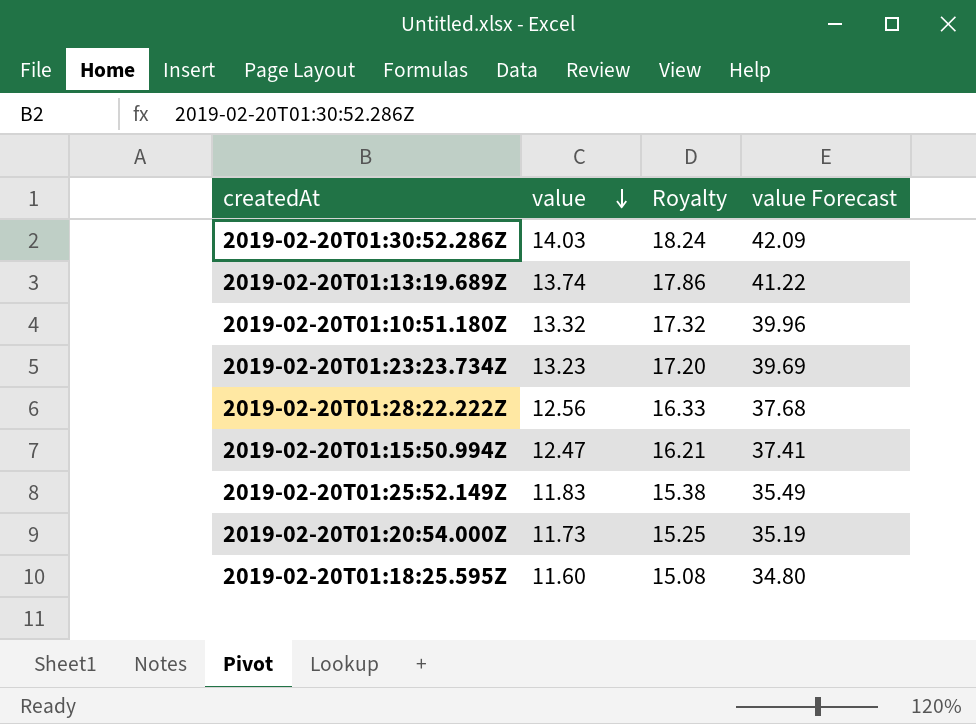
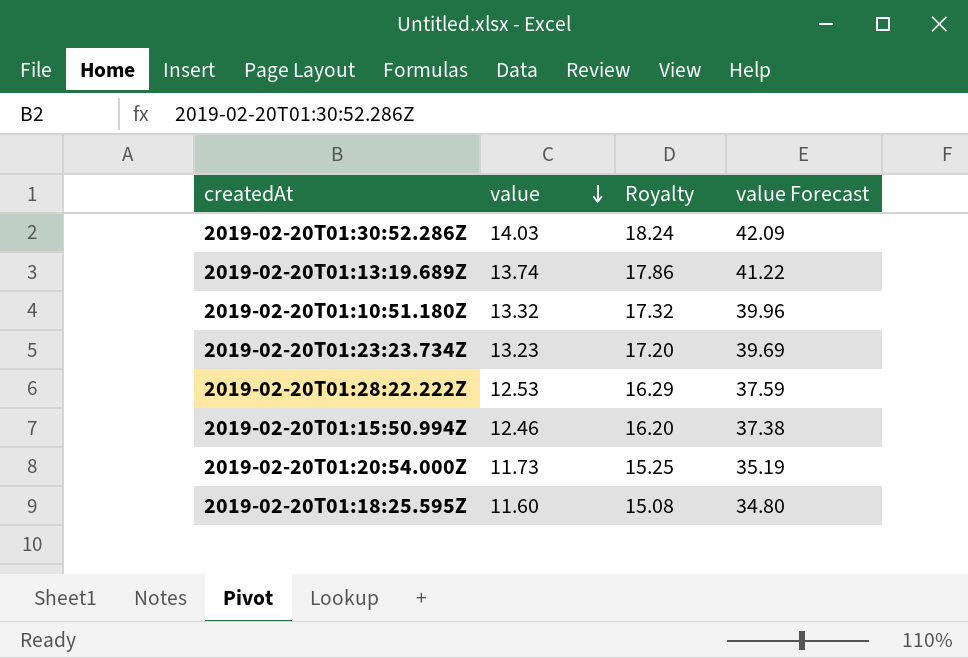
row 2019-02-20T01:25:52.149Z: 11.83 | 15.38 | 35.49 -> none
2019-02-20T01:28:22.222Z | value: 12.56 -> 12.53
2019-02-20T01:28:22.222Z | Royalty: 16.33 -> 16.29
2019-02-20T01:28:22.222Z | value Forecast: 37.68 -> 37.59
2019-02-20T01:15:50.994Z | value: 12.47 -> 12.46
2019-02-20T01:15:50.994Z | Royalty: 16.21 -> 16.20
2019-02-20T01:15:50.994Z | value Forecast: 37.41 -> 37.38

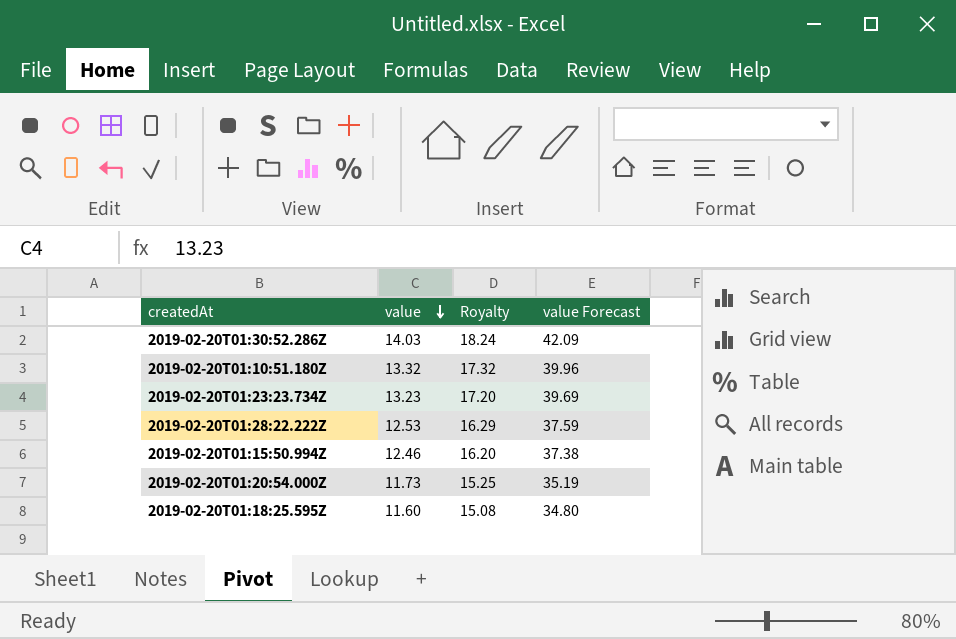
row 2019-02-20T01:13:19.689Z: 13.74 | 17.86 | 41.22 -> none

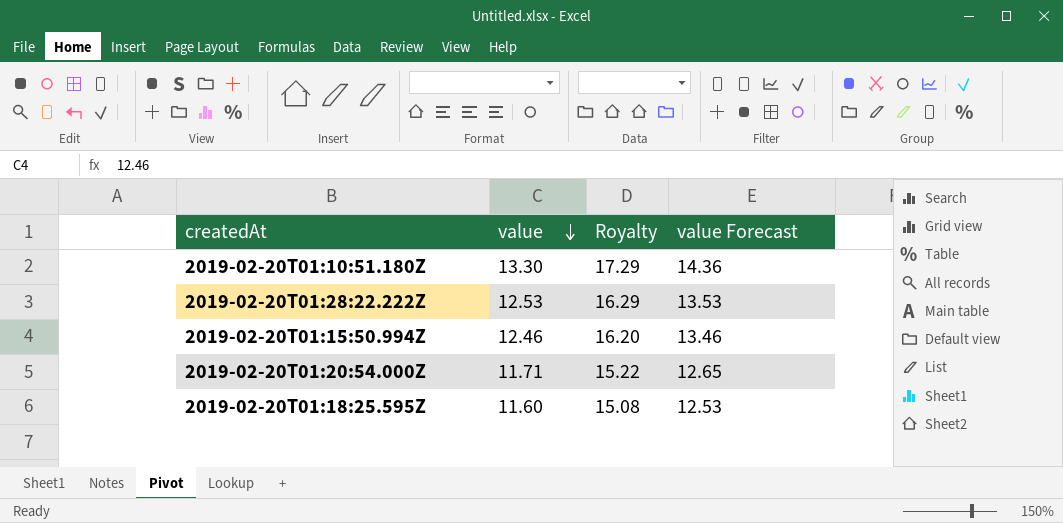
column value Forecast | formula: [value] * 3 -> [value] * 1.08
row 2019-02-20T01:30:52.286Z: 14.03 | 18.24 | 42.09 -> none
row 2019-02-20T01:23:23.734Z: 13.23 | 17.20 | 39.69 -> none
2019-02-20T01:10:51.180Z | value: 13.32 -> 13.30
2019-02-20T01:10:51.180Z | Royalty: 17.32 -> 17.29
2019-02-20T01:20:54.000Z | value: 11.73 -> 11.71
2019-02-20T01:20:54.000Z | Royalty: 15.25 -> 15.22

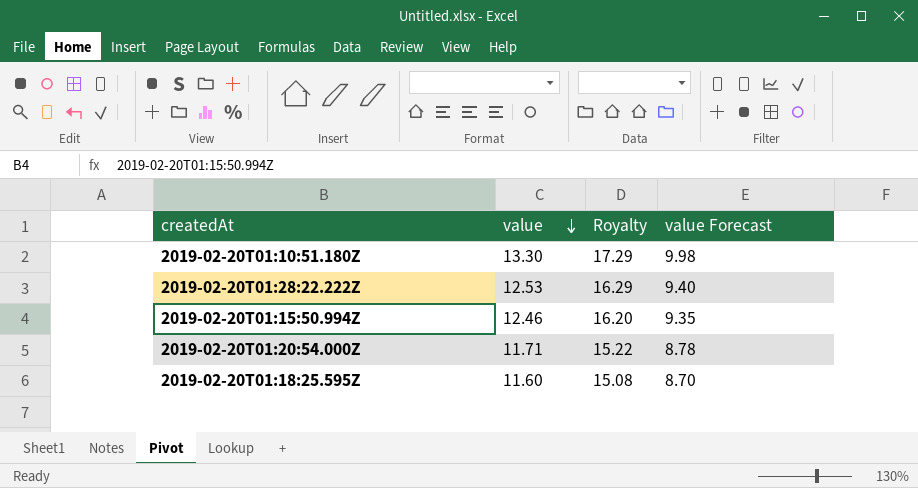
column value Forecast | formula: [value] * 1.08 -> [value] * 0.75

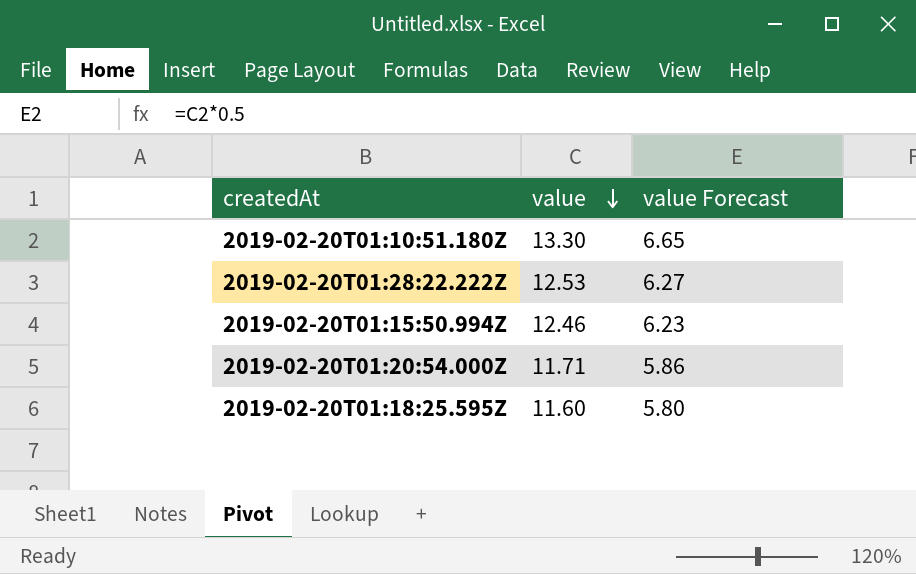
column Royalty | formula: [value] * 1.3 -> none
column value Forecast | formula: [value] * 0.75 -> [value] * 0.5

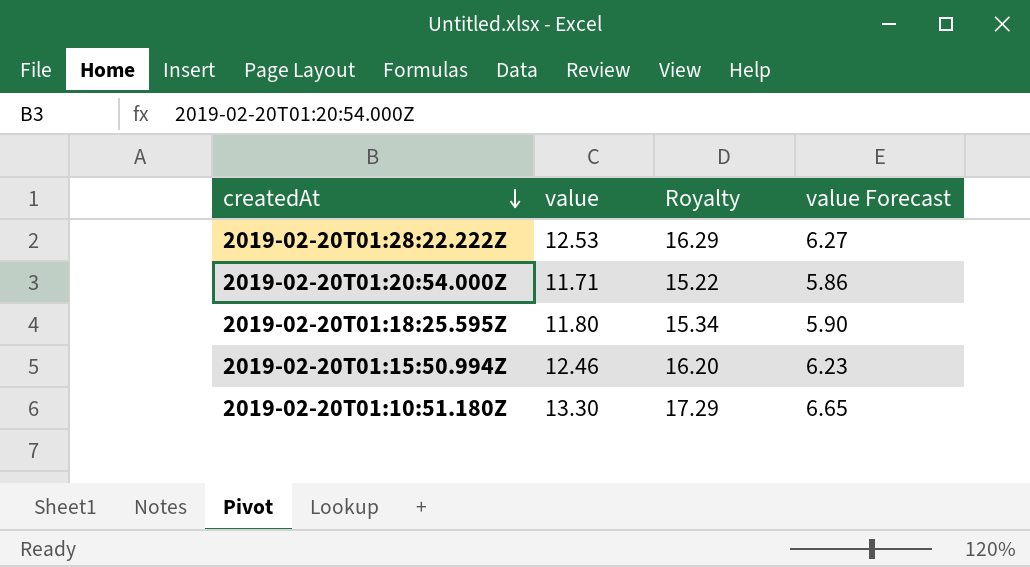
row order: value descending -> createdAt descending
column Royalty | formula: none -> [value] * 1.3
2019-02-20T01:18:25.595Z | value: 11.60 -> 11.80
2019-02-20T01:18:25.595Z | value Forecast: 5.80 -> 5.90

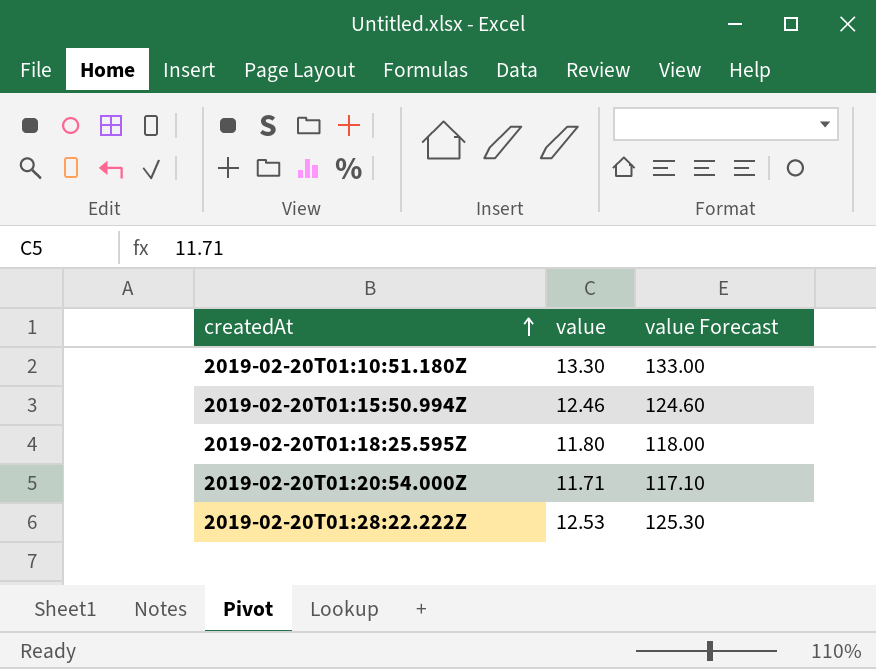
row order: createdAt descending -> createdAt ascending
column Royalty | formula: [value] * 1.3 -> none
column value Forecast | formula: [value] * 0.5 -> [value] * 10

